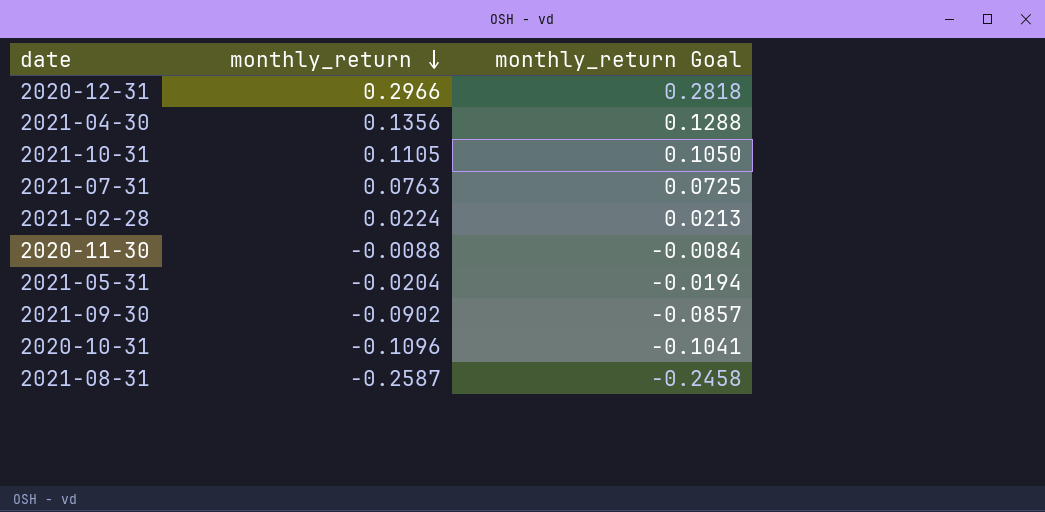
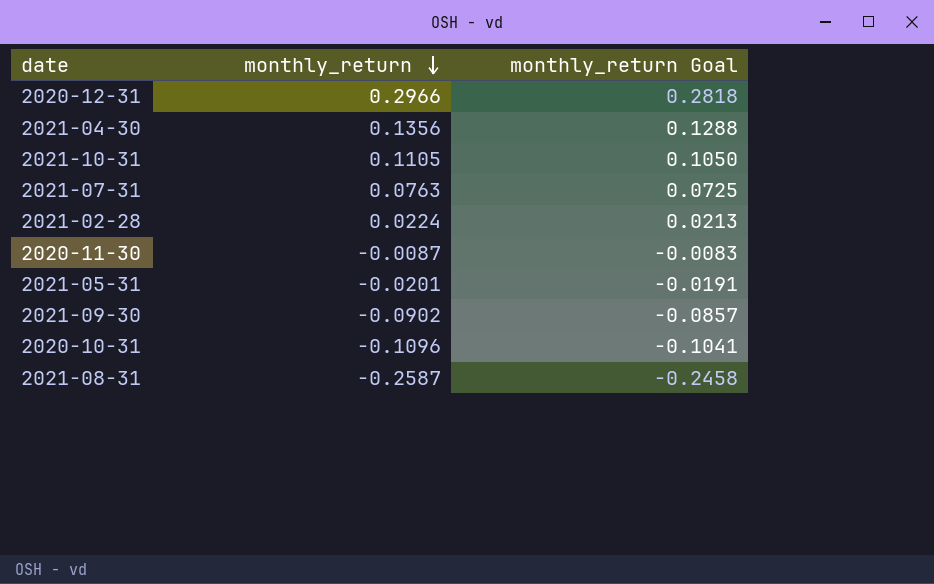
2020-11-30 | monthly_return: -0.0088 -> -0.0087
2020-11-30 | monthly_return Goal: -0.0084 -> -0.0083
2021-05-31 | monthly_return: -0.0204 -> -0.0201
2021-05-31 | monthly_return Goal: -0.0194 -> -0.0191

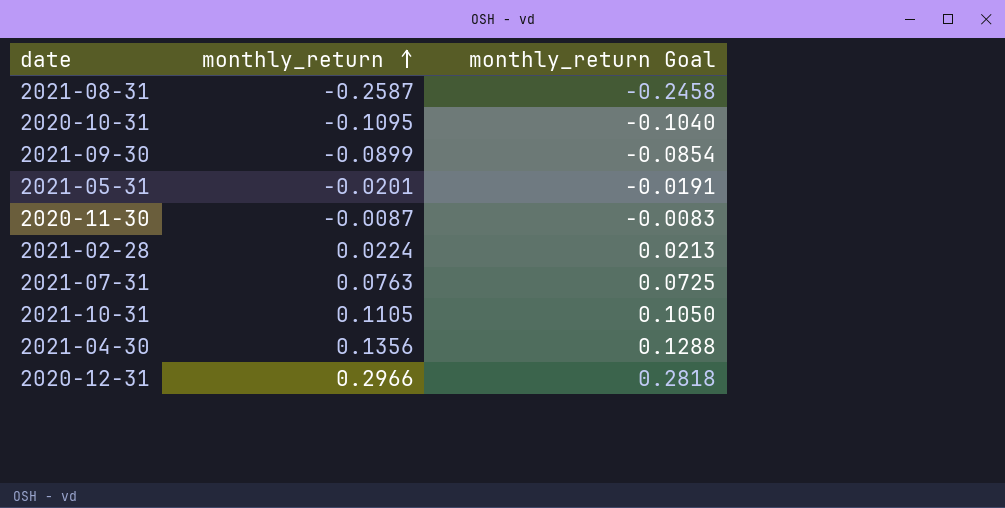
row order: monthly_return descending -> monthly_return ascending
2020-10-31 | monthly_return: -0.1096 -> -0.1095
2020-10-31 | monthly_return Goal: -0.1041 -> -0.1040
2021-09-30 | monthly_return: -0.0902 -> -0.0899
2021-09-30 | monthly_return Goal: -0.0857 -> -0.0854

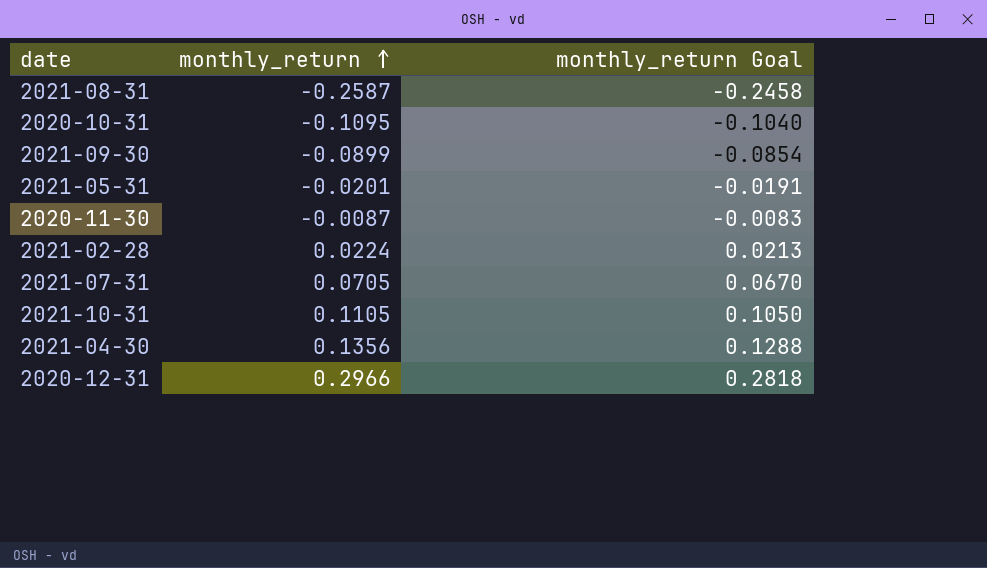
2021-07-31 | monthly_return: 0.0763 -> 0.0705
2021-07-31 | monthly_return Goal: 0.0725 -> 0.0670

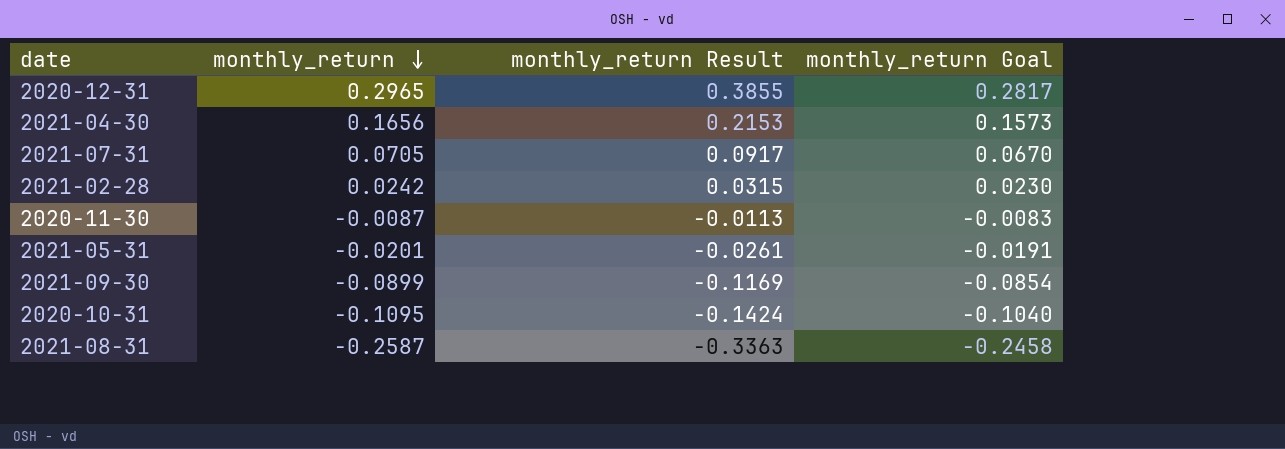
row order: monthly_return ascending -> monthly_return descending
column monthly_return Result | formula: none -> [monthly_return] * 1.3
row 2021-10-31: 0.1105 | 0.1050 -> none
2020-12-31 | monthly_return: 0.2966 -> 0.2965
2020-12-31 | monthly_return Goal: 0.2818 -> 0.2817
2021-04-30 | monthly_return: 0.1356 -> 0.1656
2021-04-30 | monthly_return Goal: 0.1288 -> 0.1573
2021-02-28 | monthly_return: 0.0224 -> 0.0242
2021-02-28 | monthly_return Goal: 0.0213 -> 0.0230

